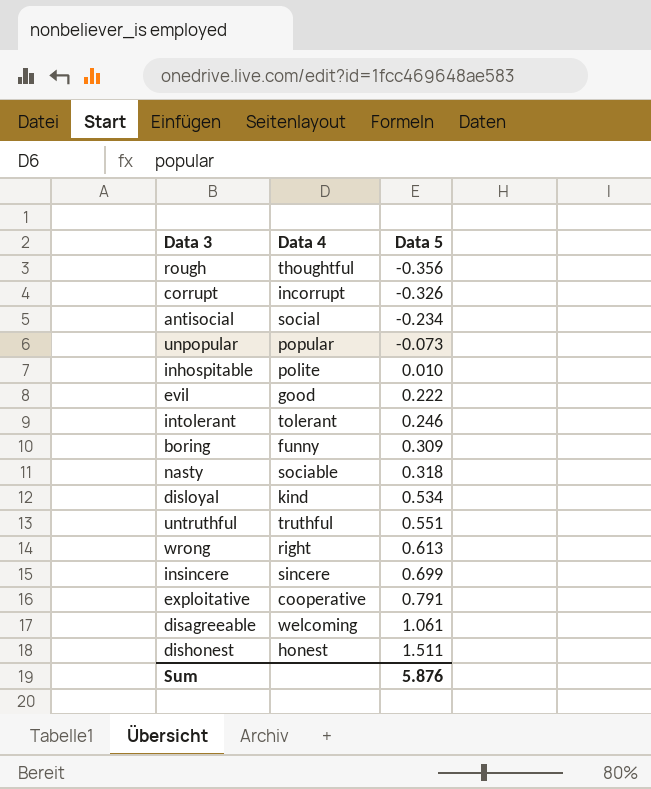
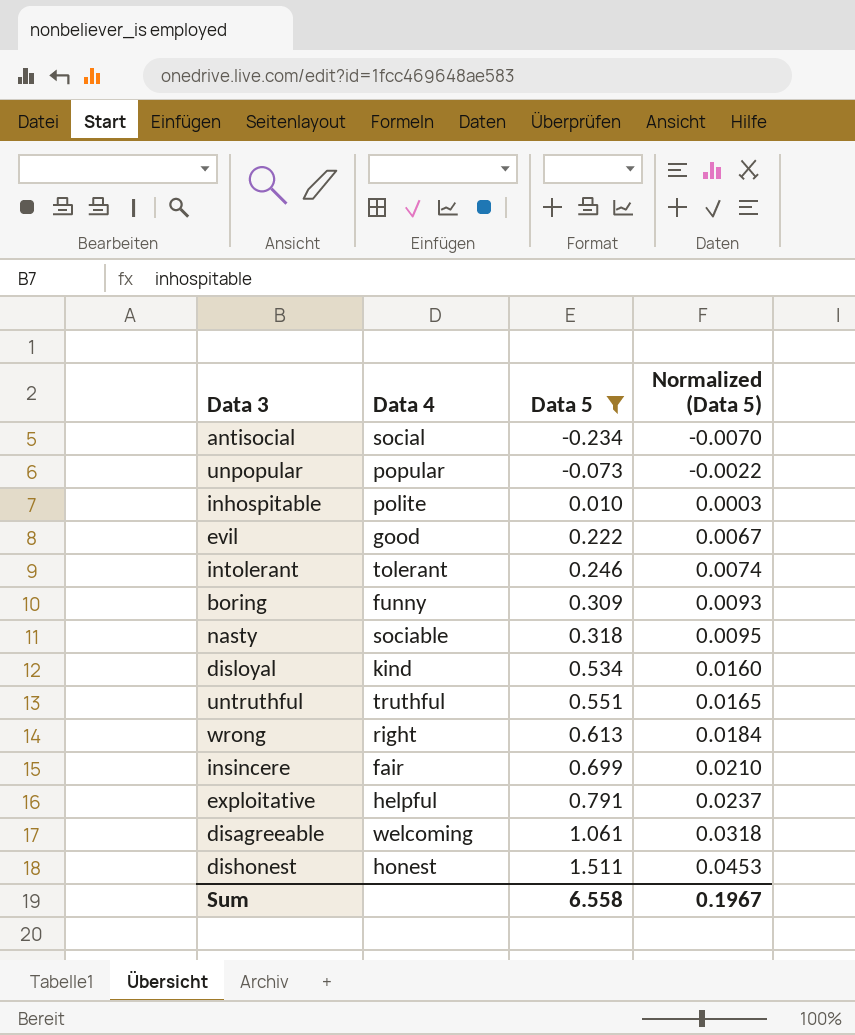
filter: none -> Data 5 >= -0.234
column Normalized (Data 5) | formula: none -> [Data 5] * 0.03
insincere | Data 4: sincere -> fair
exploitative | Data 4: cooperative -> helpful
Sum | Data 5: 5.876 -> 6.558

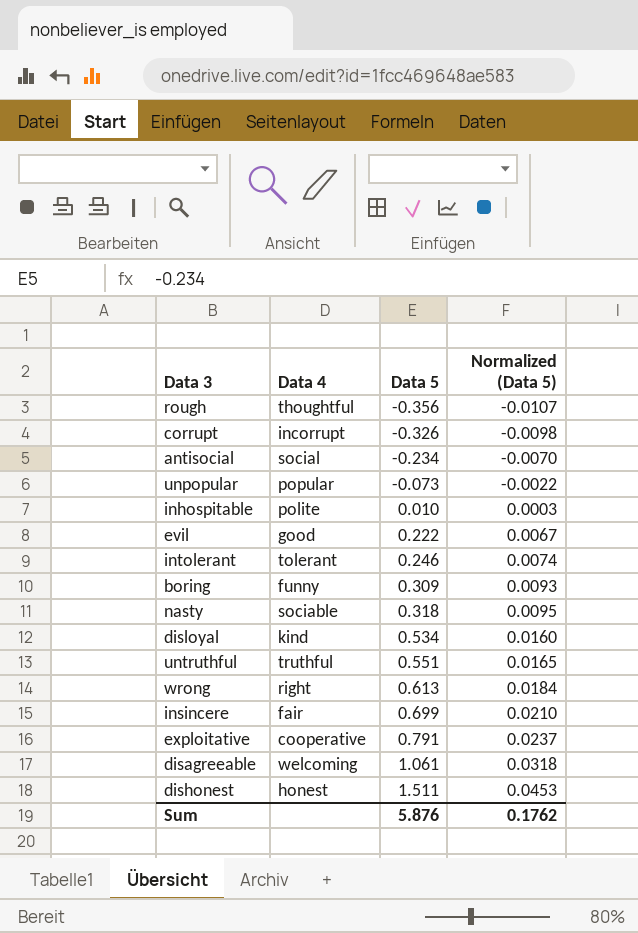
filter: Data 5 >= -0.234 -> none
exploitative | Data 4: helpful -> cooperative
Sum | Data 5: 6.558 -> 5.876
Sum | Normalized (Data 5): 0.1967 -> 0.1762

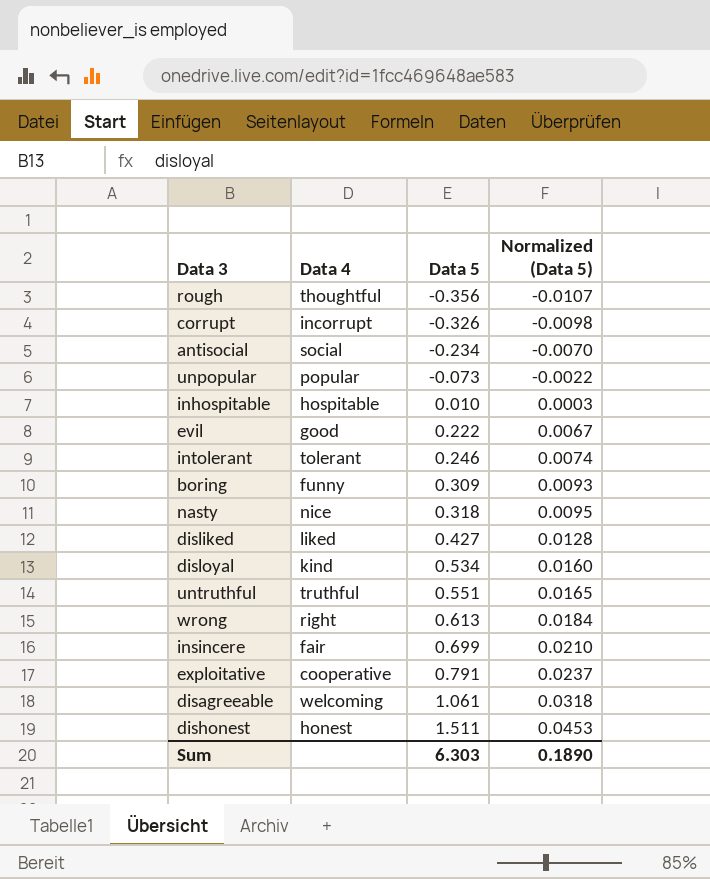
inhospitable | Data 4: polite -> hospitable
nasty | Data 4: sociable -> nice
row disliked: none -> liked | 0.427 | 0.0128
Sum | Data 5: 5.876 -> 6.303
Sum | Normalized (Data 5): 0.1762 -> 0.1890

